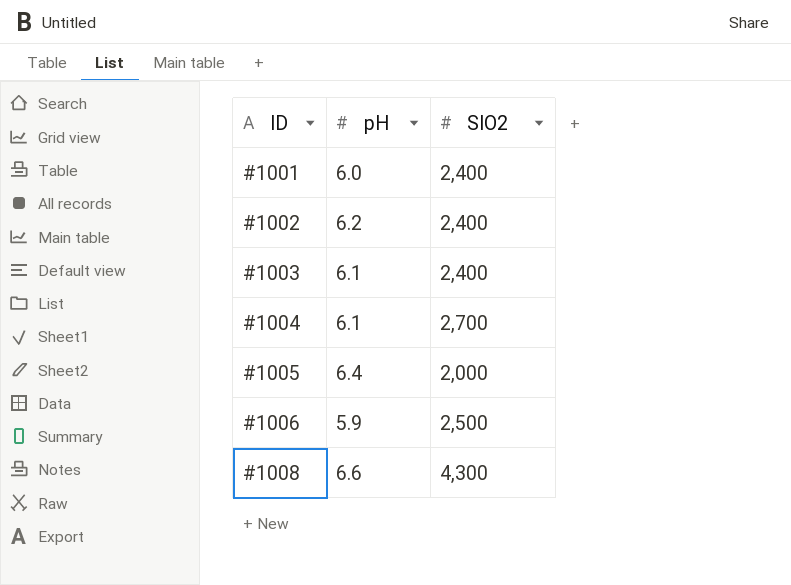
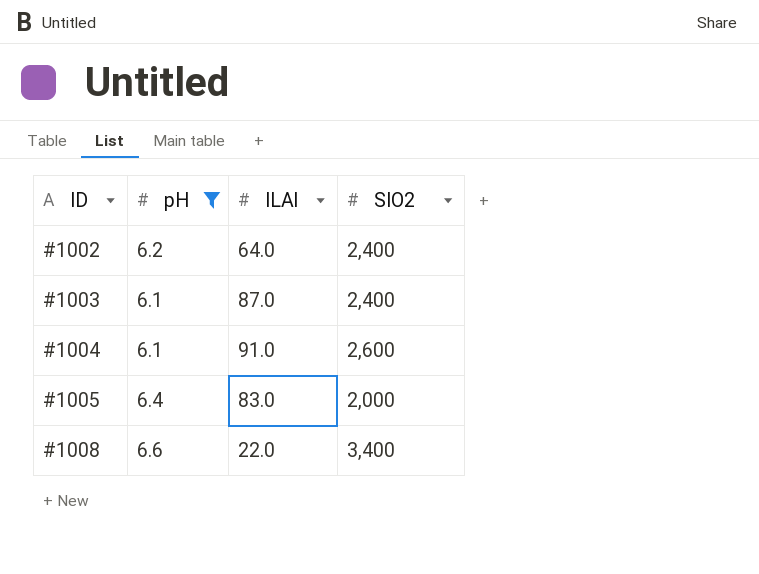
filter: none -> pH >= 6.1
column ILAl | position: none -> 3
#1004 | SIO2: 2,700 -> 2,600
#1008 | SIO2: 4,300 -> 3,400

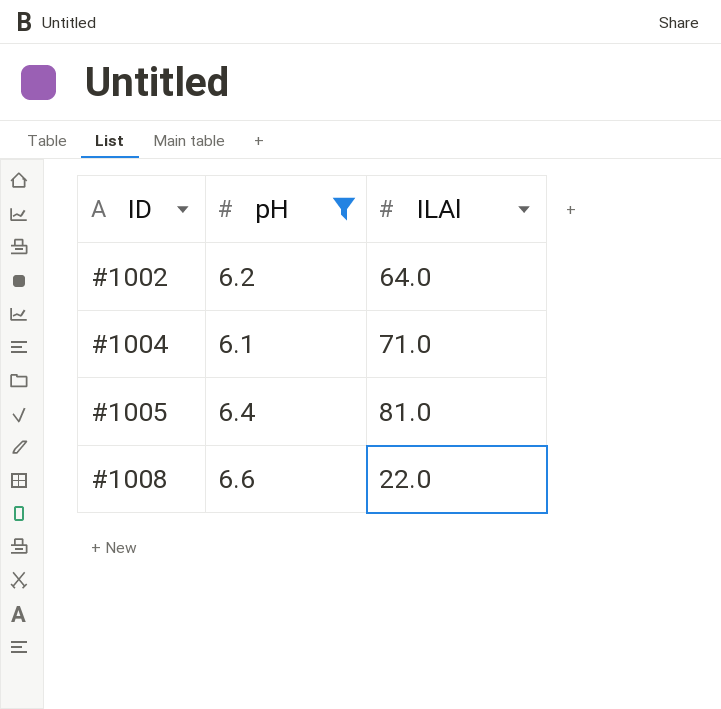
column SIO2 | position: 4 -> none
row #1003: 6.1 | 87.0 | 2,400 -> none
#1004 | ILAl: 91.0 -> 71.0
#1005 | ILAl: 83.0 -> 81.0

